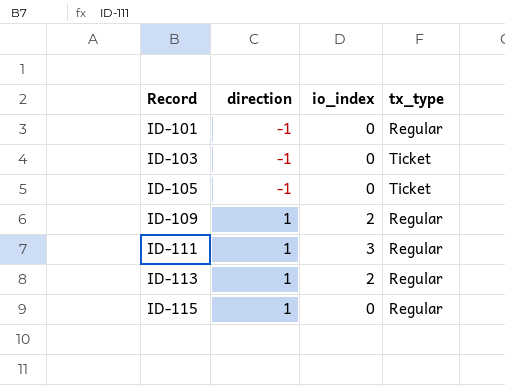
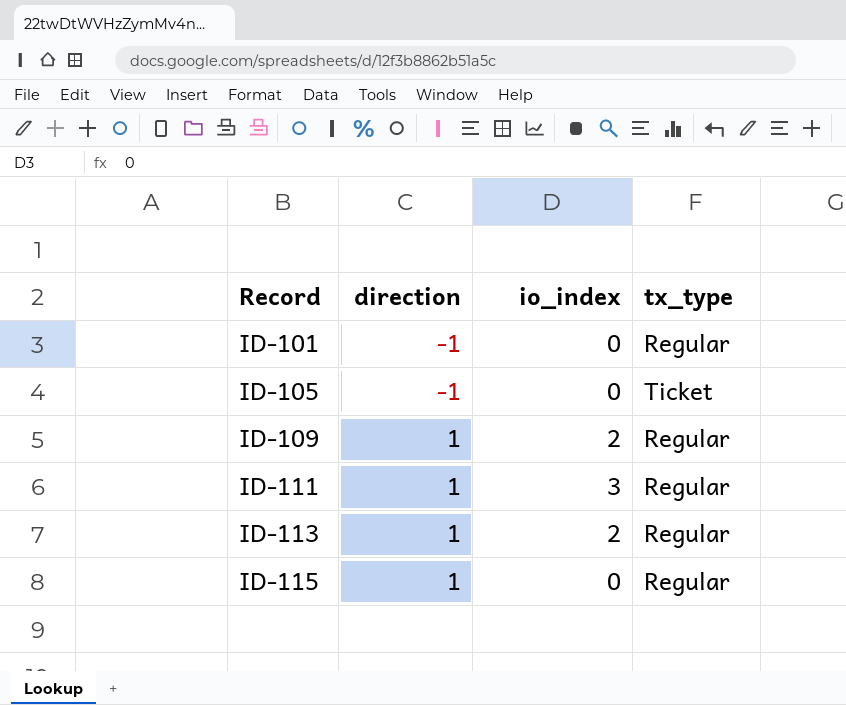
row ID-103: -1 | 0 | Ticket -> none

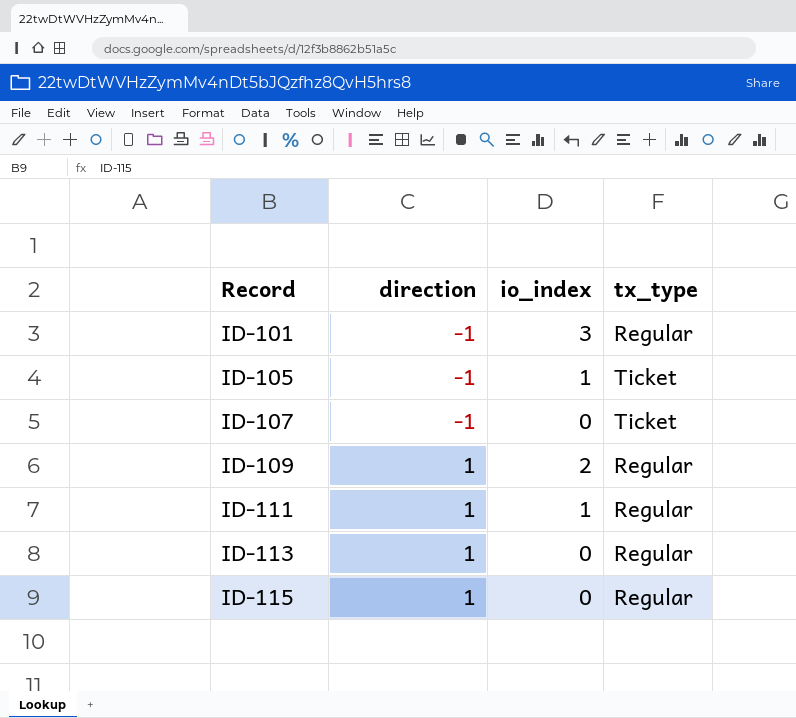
ID-101 | io_index: 0 -> 3
ID-105 | io_index: 0 -> 1
row ID-107: none -> -1 | 0 | Ticket
ID-111 | io_index: 3 -> 1
ID-113 | io_index: 2 -> 0

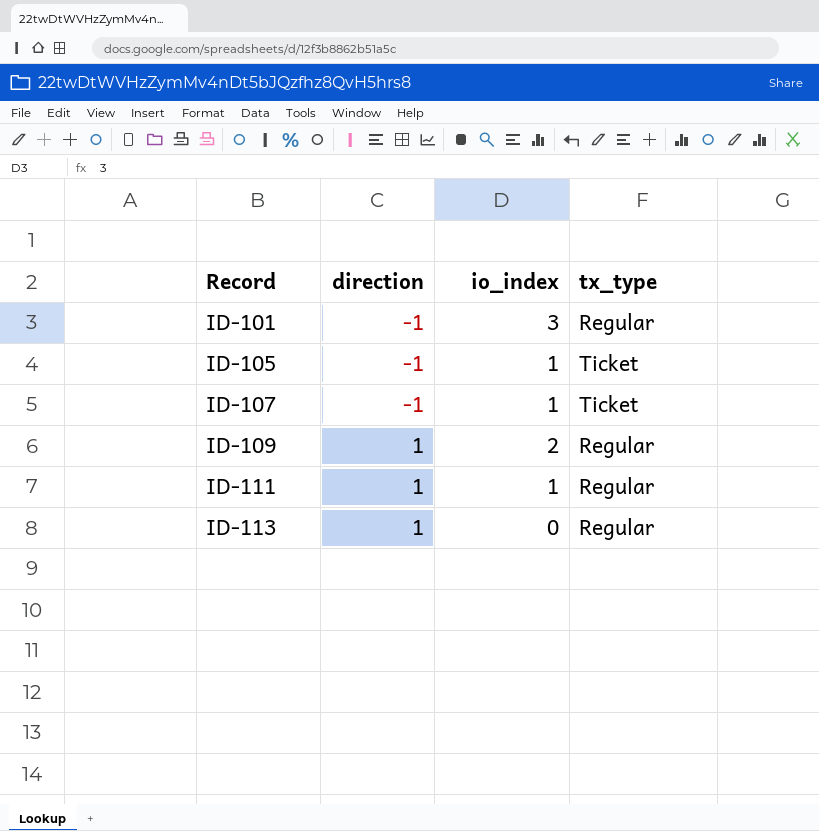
row ID-115: 1 | 0 | Regular -> none
ID-107 | io_index: 0 -> 1

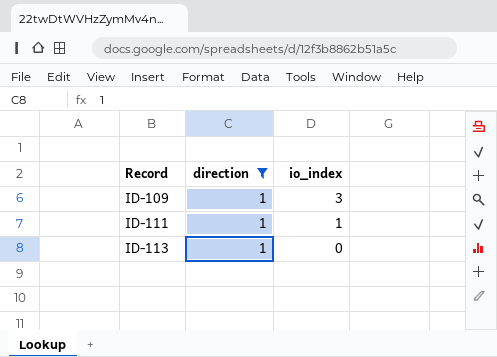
filter: none -> direction = 1
column tx_type | position: 4 -> none
ID-109 | io_index: 2 -> 3

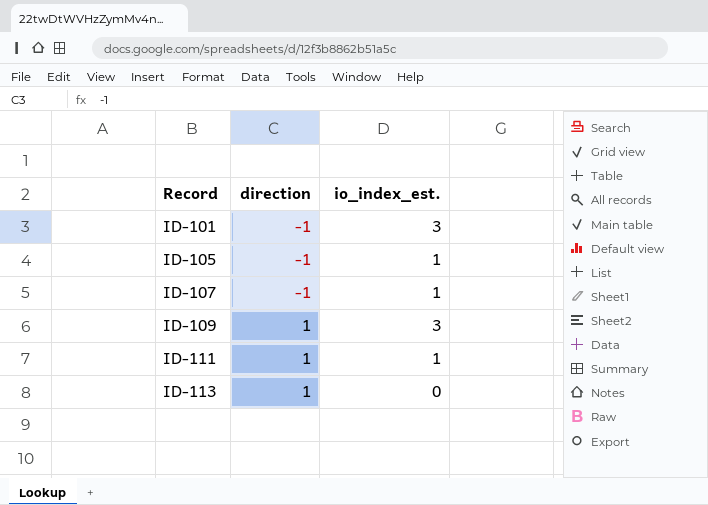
filter: direction = 1 -> none
column name: io_index -> io_index_est.

